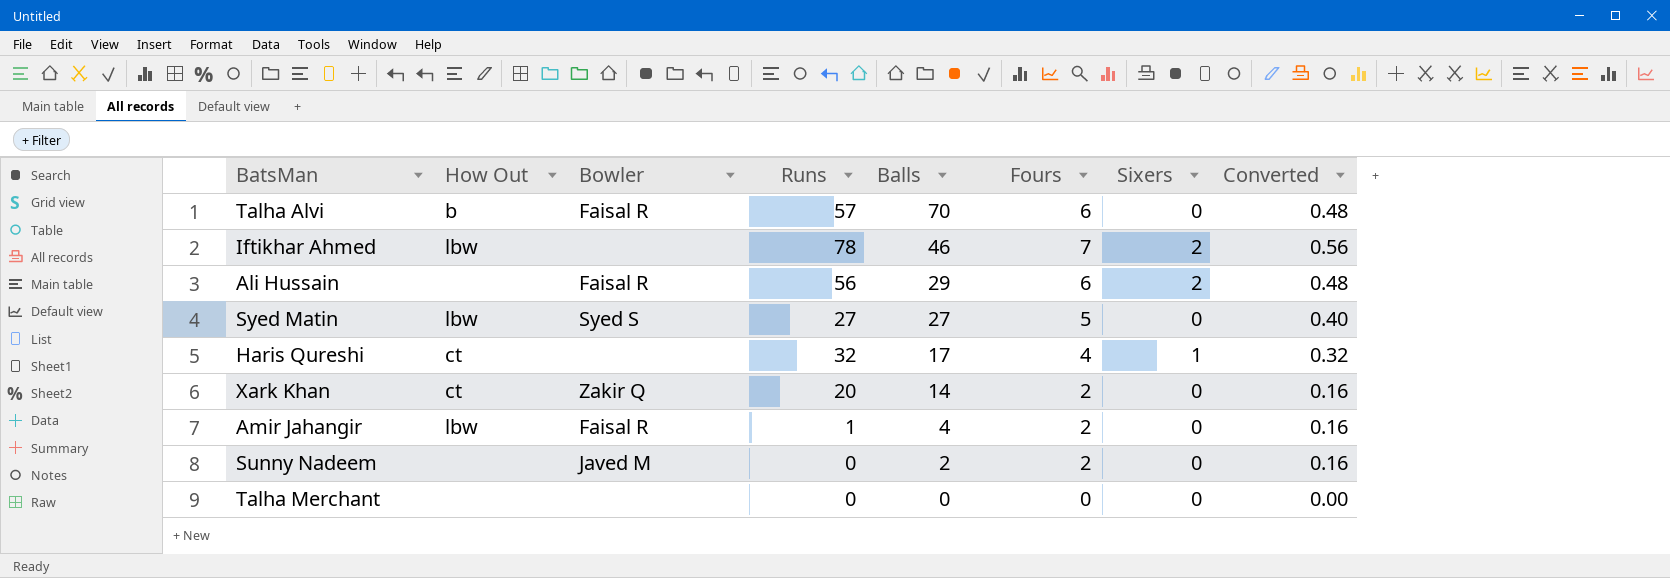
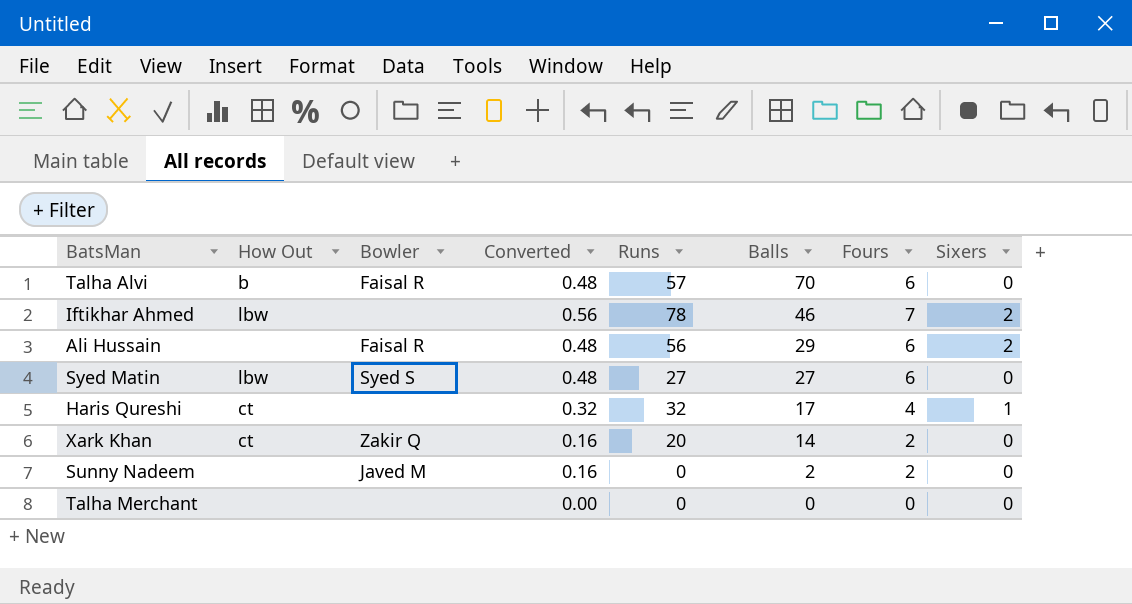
column Converted | position: 8 -> 4
row Amir Jahangir: lbw | Faisal R | 1 | 4 | 2 | 0 | 0.16 -> none
Syed Matin | Converted: 0.40 -> 0.48
Syed Matin | Fours: 5 -> 6

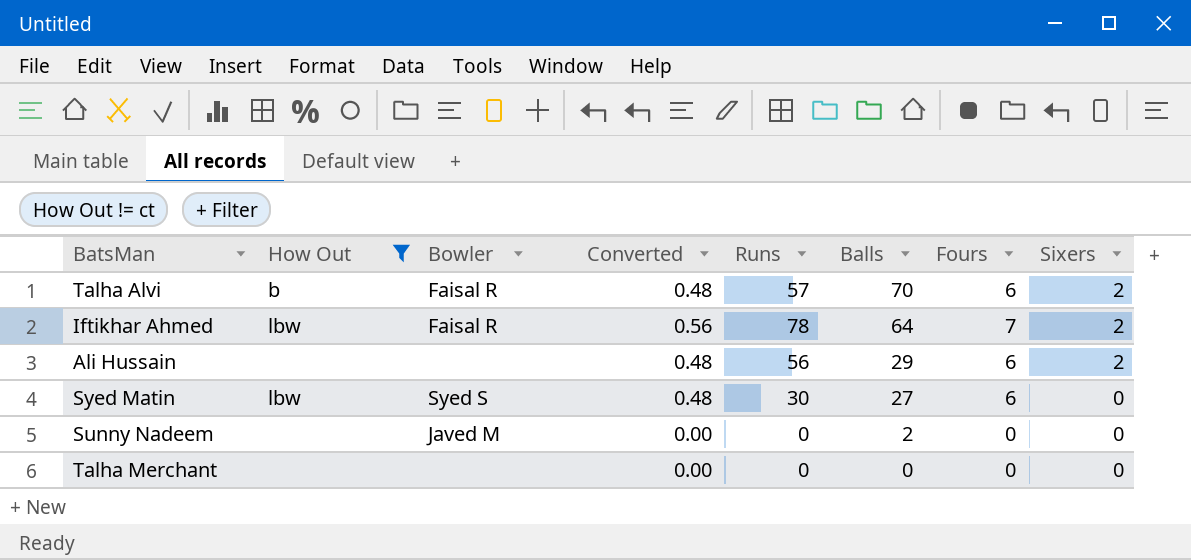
filter: none -> How Out != ct
Talha Alvi | Sixers: 0 -> 2
Iftikhar Ahmed | Bowler: none -> Faisal R
Iftikhar Ahmed | Balls: 46 -> 64
Ali Hussain | Bowler: Faisal R -> none
Syed Matin | Runs: 27 -> 30
Sunny Nadeem | Converted: 0.16 -> 0.00
Sunny Nadeem | Fours: 2 -> 0

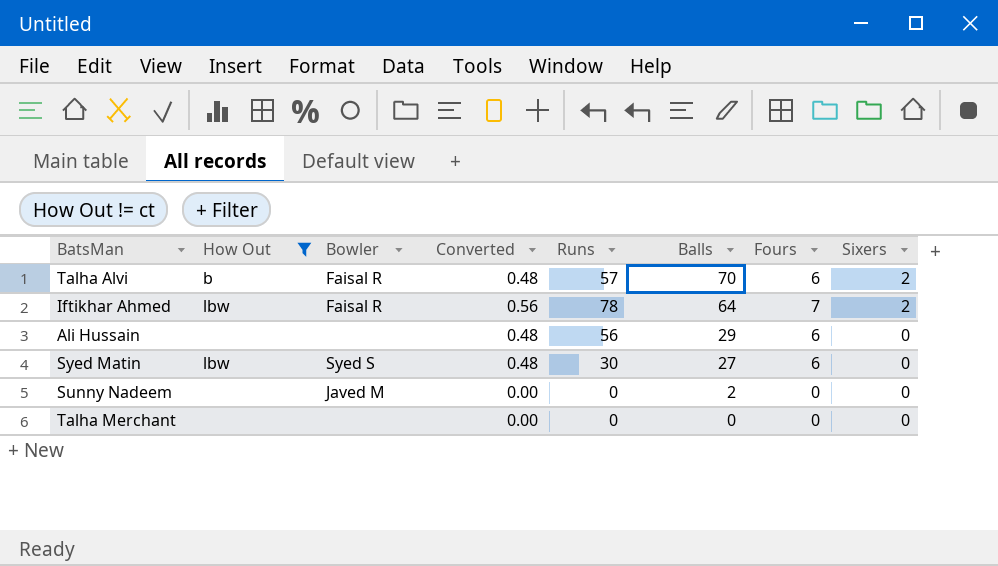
Ali Hussain | Sixers: 2 -> 0

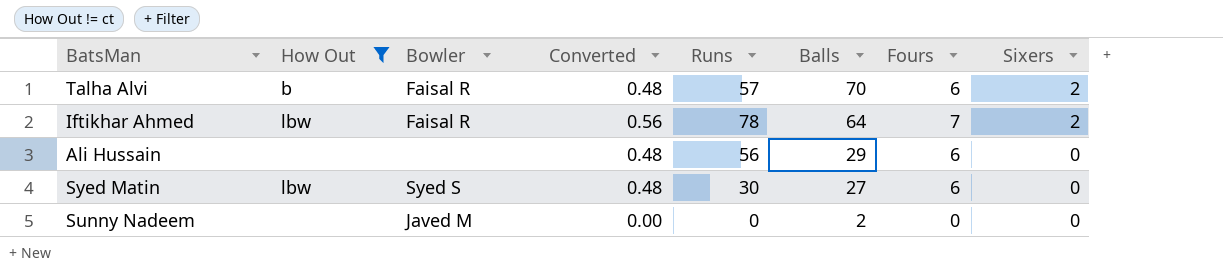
row Talha Merchant: none | none | 0.00 | 0 | 0 | 0 | 0 -> none

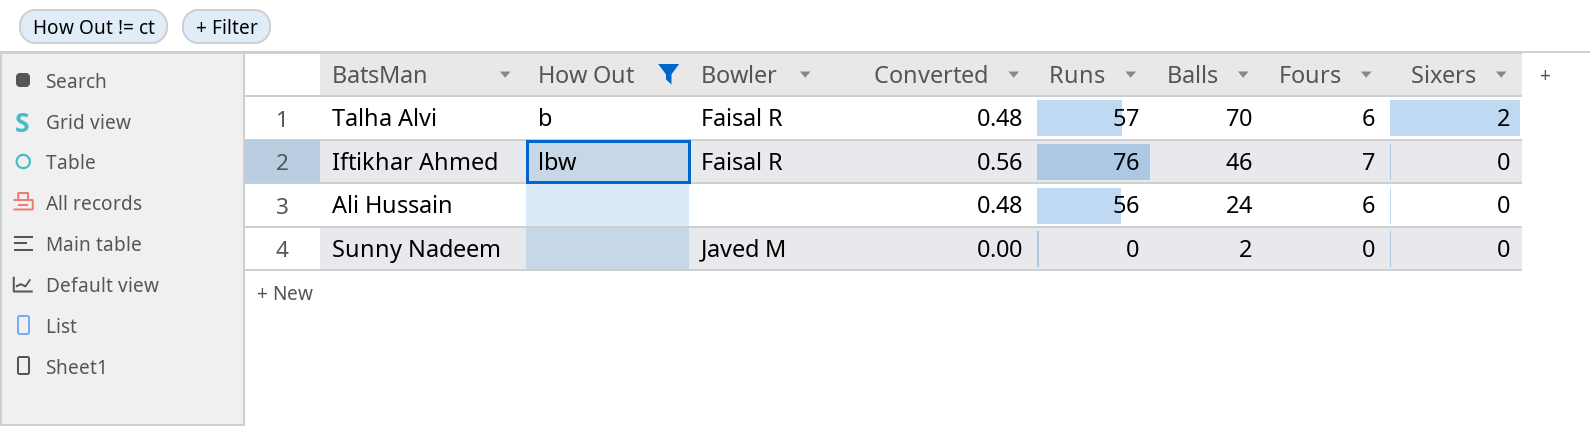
row Syed Matin: lbw | Syed S | 0.48 | 30 | 27 | 6 | 0 -> none
Iftikhar Ahmed | Runs: 78 -> 76
Iftikhar Ahmed | Balls: 64 -> 46
Iftikhar Ahmed | Sixers: 2 -> 0
Ali Hussain | Balls: 29 -> 24

